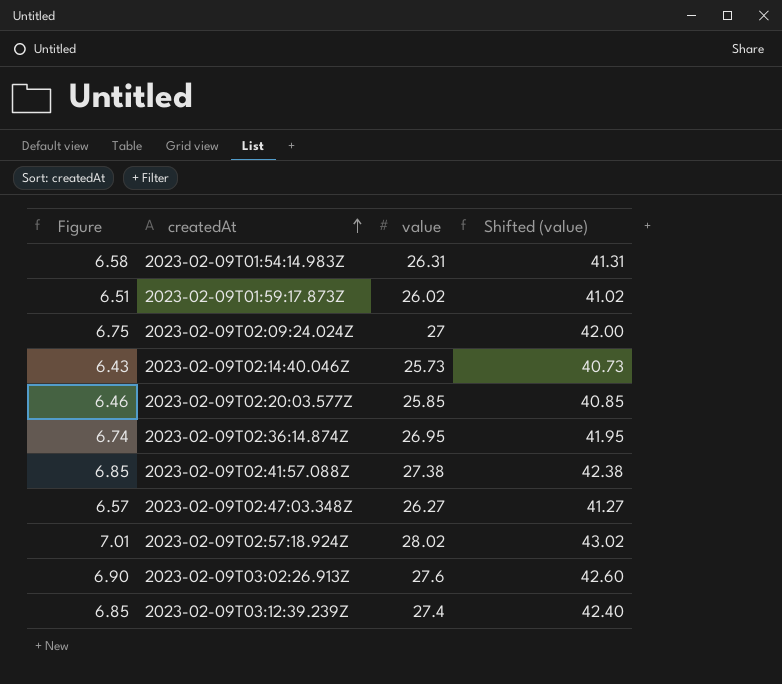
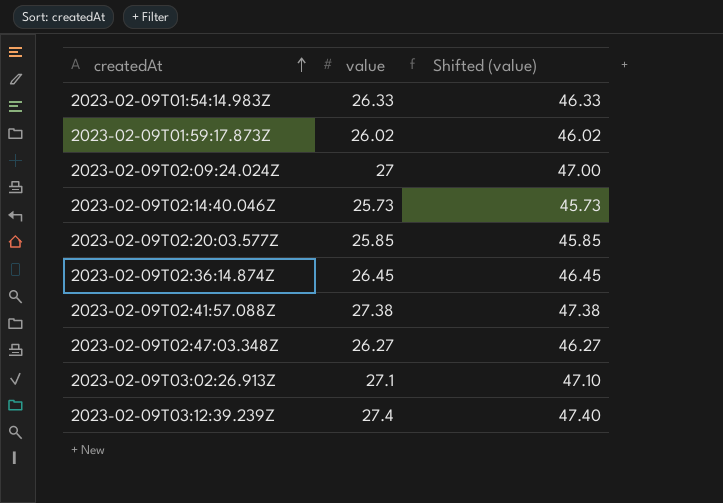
column Figure | formula: [value] * 0.25 -> none
column Shifted (value) | formula: [value] + 15 -> [value] + 20
row 2023-02-09T02:57:18.924Z: 7.01 | 28.02 | 43.02 -> none
2023-02-09T01:54:14.983Z | value: 26.31 -> 26.33
2023-02-09T02:36:14.874Z | value: 26.95 -> 26.45
2023-02-09T03:02:26.913Z | value: 27.6 -> 27.1

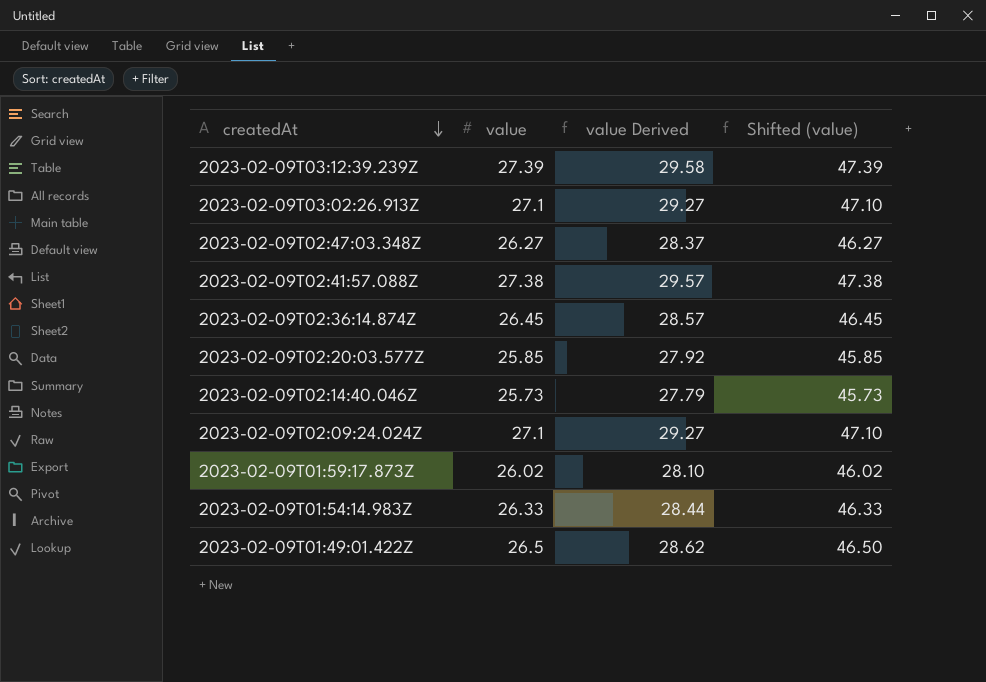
row order: createdAt ascending -> createdAt descending
column value Derived | formula: none -> [value] * 1.08
2023-02-09T03:12:39.239Z | value: 27.4 -> 27.39
2023-02-09T03:12:39.239Z | Shifted (value): 47.40 -> 47.39
2023-02-09T02:09:24.024Z | value: 27 -> 27.1
2023-02-09T02:09:24.024Z | Shifted (value): 47.00 -> 47.10
row 2023-02-09T01:49:01.422Z: none -> 26.5 | 28.62 | 46.50

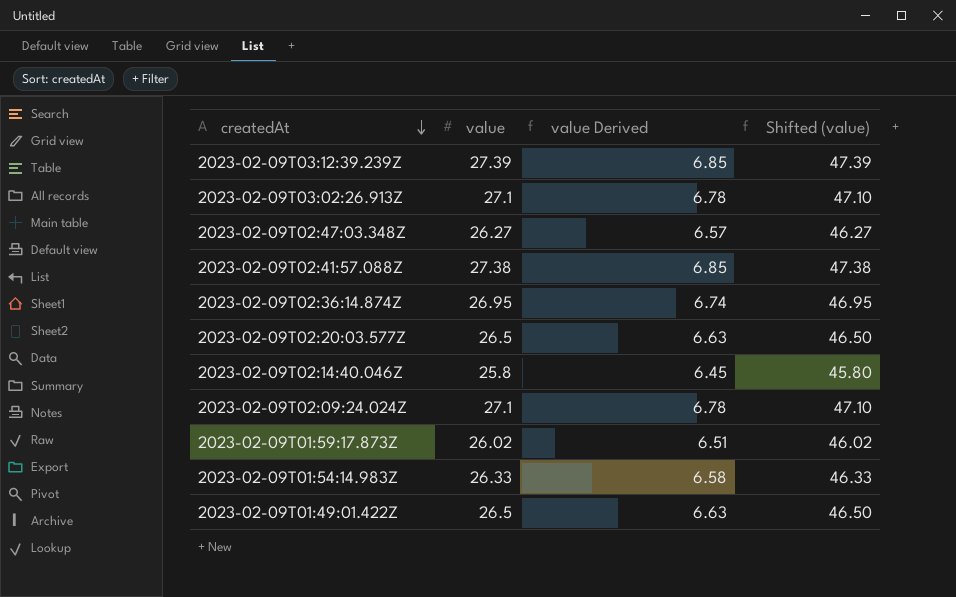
column value Derived | formula: [value] * 1.08 -> [value] * 0.25
2023-02-09T02:36:14.874Z | value: 26.45 -> 26.95
2023-02-09T02:36:14.874Z | Shifted (value): 46.45 -> 46.95
2023-02-09T02:20:03.577Z | value: 25.85 -> 26.5
2023-02-09T02:20:03.577Z | Shifted (value): 45.85 -> 46.50
2023-02-09T02:14:40.046Z | value: 25.73 -> 25.8
2023-02-09T02:14:40.046Z | Shifted (value): 45.73 -> 45.80

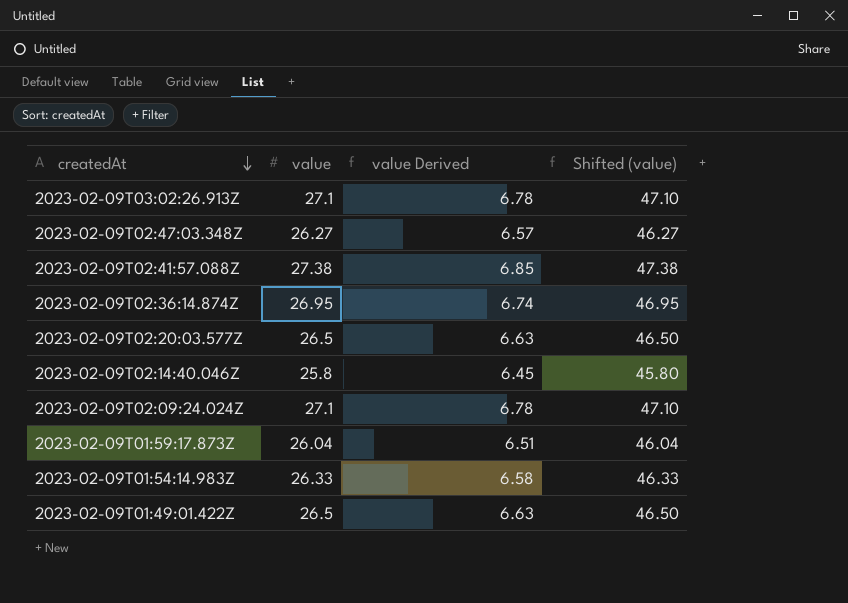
row 2023-02-09T03:12:39.239Z: 27.39 | 6.85 | 47.39 -> none
2023-02-09T01:59:17.873Z | value: 26.02 -> 26.04
2023-02-09T01:59:17.873Z | Shifted (value): 46.02 -> 46.04

